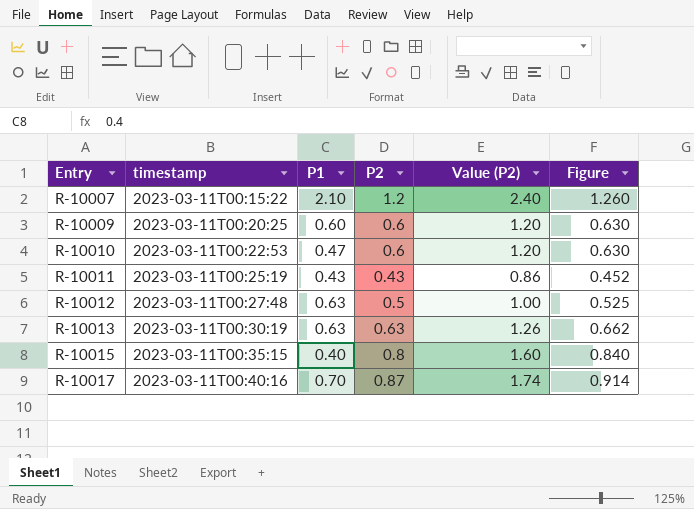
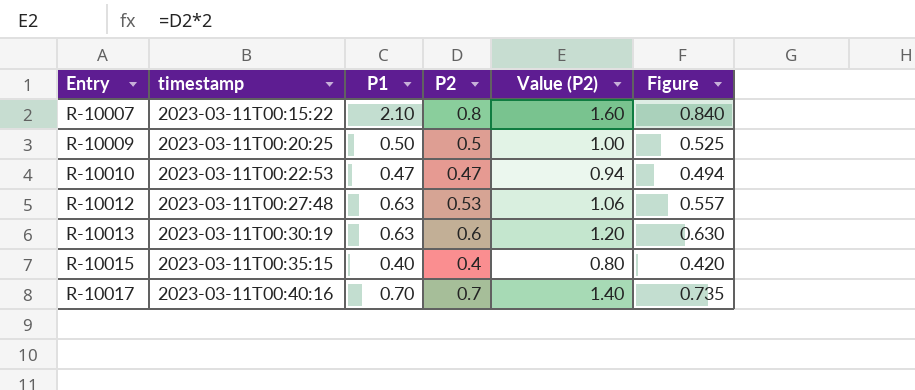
row R-10011: 2023-03-11T00:25:19 | 0.43 | 0.43 | 0.86 | 0.452 -> none
R-10007 | P2: 1.2 -> 0.8
R-10007 | Value (P2): 2.40 -> 1.60
R-10007 | Figure: 1.260 -> 0.840
R-10009 | P1: 0.60 -> 0.50
R-10009 | P2: 0.6 -> 0.5
R-10009 | Value (P2): 1.20 -> 1.00
R-10009 | Figure: 0.630 -> 0.525
R-10010 | P2: 0.6 -> 0.47
R-10010 | Value (P2): 1.20 -> 0.94
R-10010 | Figure: 0.630 -> 0.494
R-10012 | P2: 0.5 -> 0.53
R-10012 | Value (P2): 1.00 -> 1.06
R-10012 | Figure: 0.525 -> 0.557
R-10013 | P2: 0.63 -> 0.6
R-10013 | Value (P2): 1.26 -> 1.20
R-10013 | Figure: 0.662 -> 0.630
R-10015 | P2: 0.8 -> 0.4
R-10015 | Value (P2): 1.60 -> 0.80
R-10015 | Figure: 0.840 -> 0.420
R-10017 | P2: 0.87 -> 0.7
R-10017 | Value (P2): 1.74 -> 1.40
R-10017 | Figure: 0.914 -> 0.735

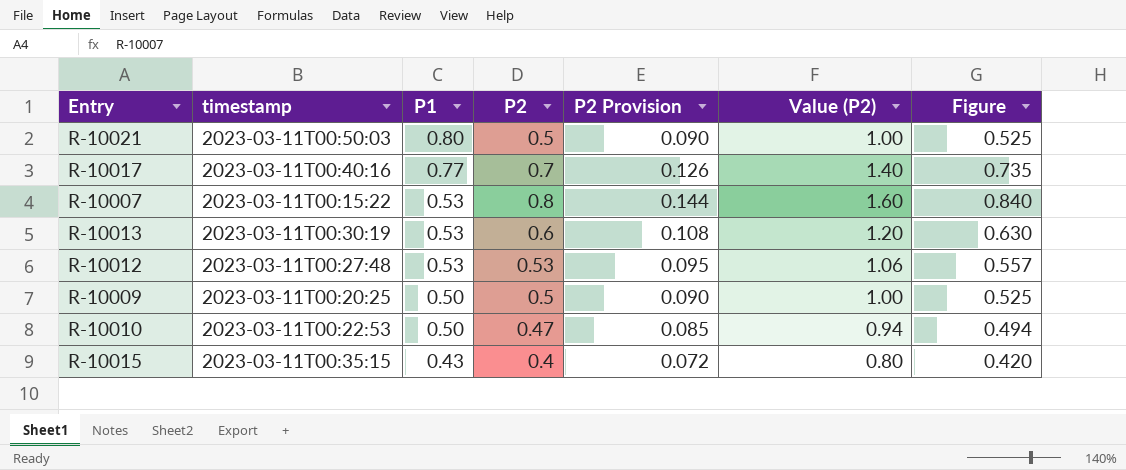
row order: Entry ascending -> P1 descending
column P2 Provision | formula: none -> [P2] * 0.18
row R-10021: none -> 2023-03-11T00:50:03 | 0.80 | 0.5 | 0.090 | 1.00 | 0.525
R-10017 | P1: 0.70 -> 0.77
R-10007 | P1: 2.10 -> 0.53
R-10013 | P1: 0.63 -> 0.53
R-10012 | P1: 0.63 -> 0.53
R-10010 | P1: 0.47 -> 0.50
R-10015 | P1: 0.40 -> 0.43

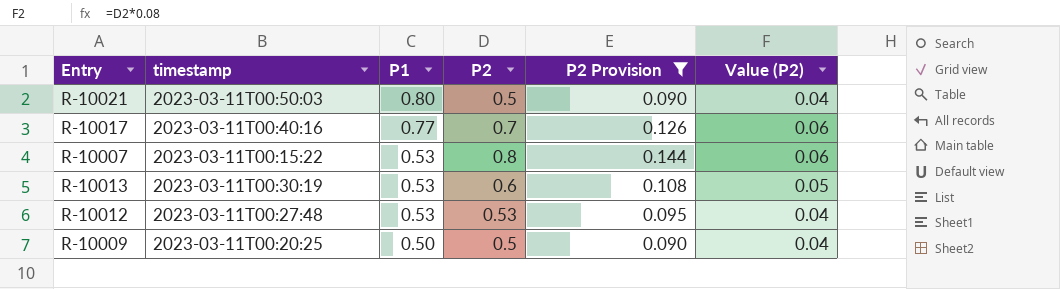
filter: none -> P2 Provision >= 0.090
column Figure | formula: [P2] * 1.05 -> none
column Value (P2) | formula: [P2] * 2 -> [P2] * 0.08

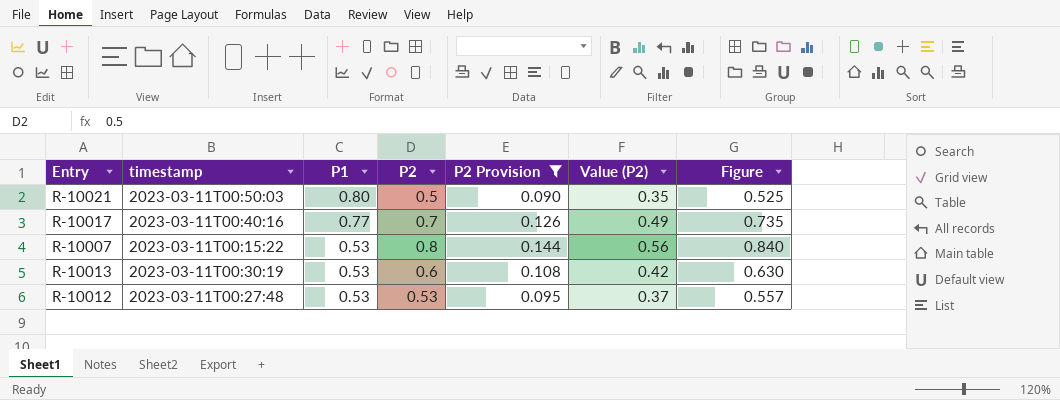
column Value (P2) | formula: [P2] * 0.08 -> [P2] * 0.7
column Figure | formula: none -> [P2] * 1.05
row R-10009: 2023-03-11T00:20:25 | 0.50 | 0.5 | 0.090 | 0.04 -> none

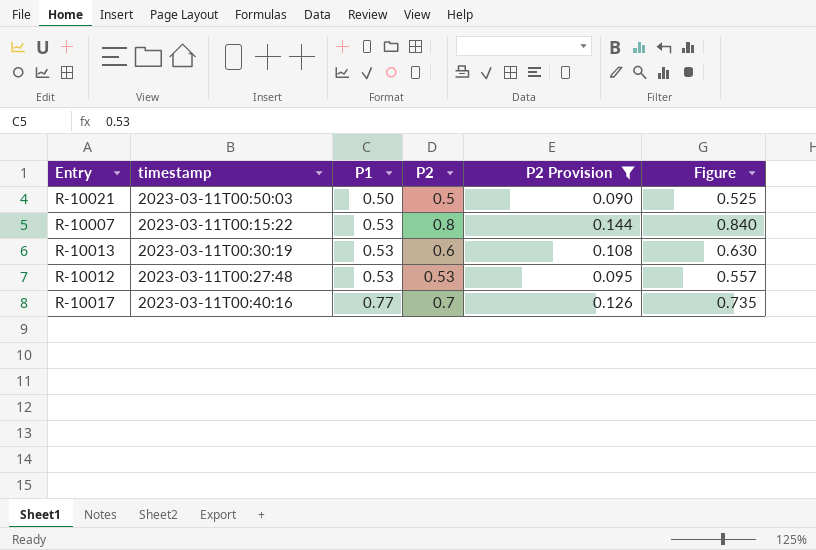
row order: P1 descending -> P1 ascending
column Value (P2) | formula: [P2] * 0.7 -> none
R-10021 | P1: 0.80 -> 0.50

